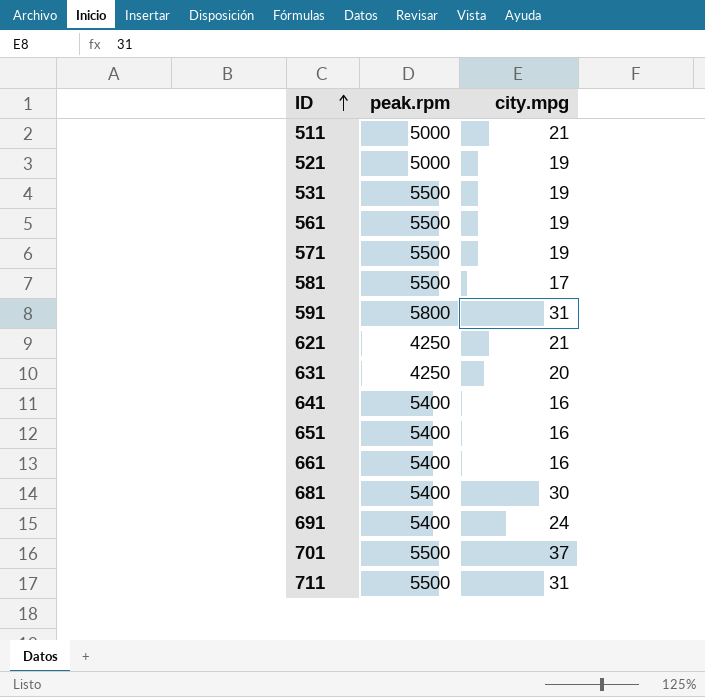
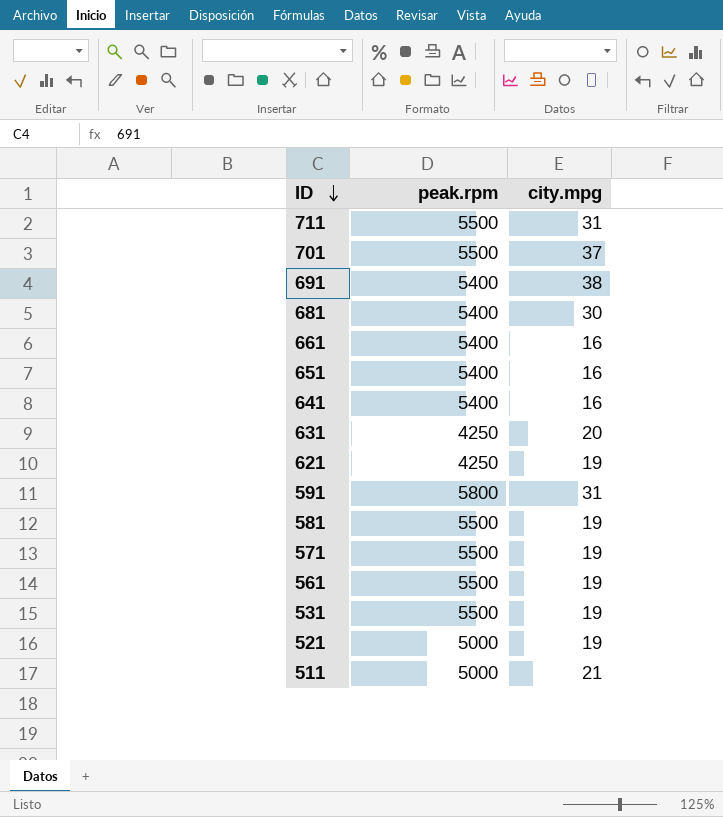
row order: ID ascending -> ID descending
691 | city.mpg: 24 -> 38
621 | city.mpg: 21 -> 19
581 | city.mpg: 17 -> 19

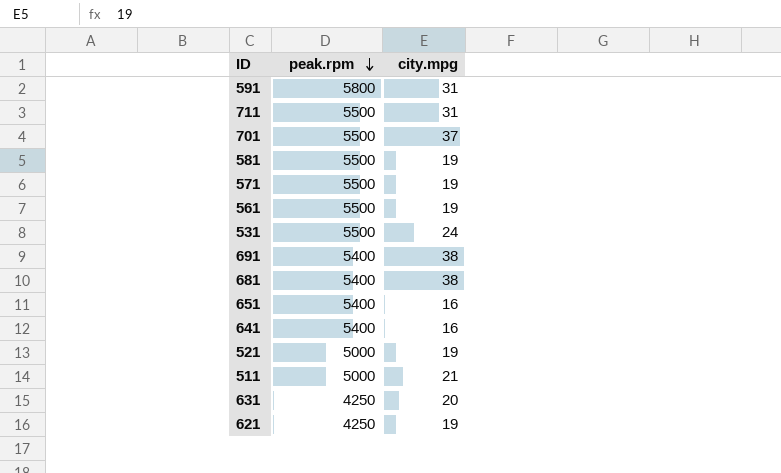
row order: ID descending -> peak.rpm descending
row 661: 5400 | 16 -> none
531 | city.mpg: 19 -> 24
681 | city.mpg: 30 -> 38

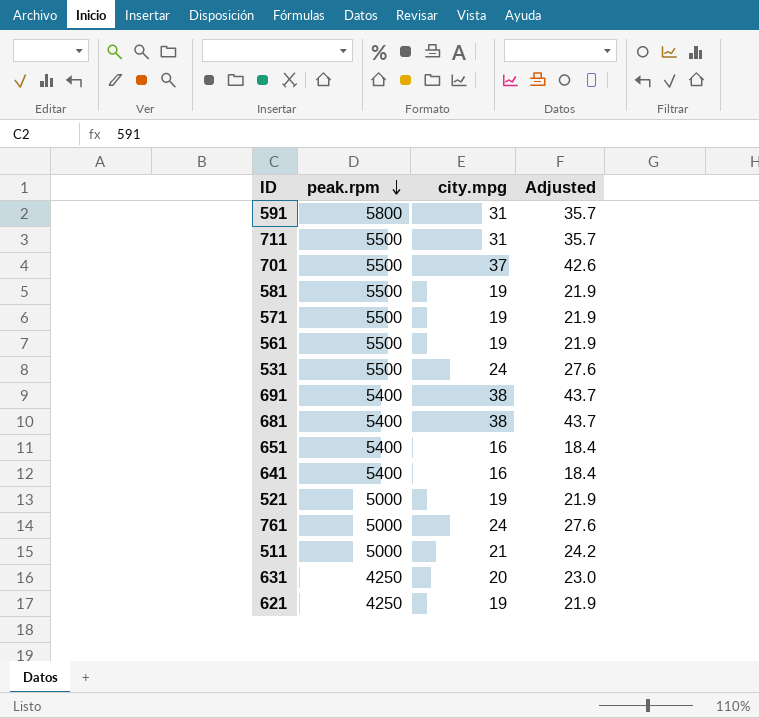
column Adjusted | formula: none -> [city.mpg] * 1.15
row 761: none -> 5000 | 24 | 27.6

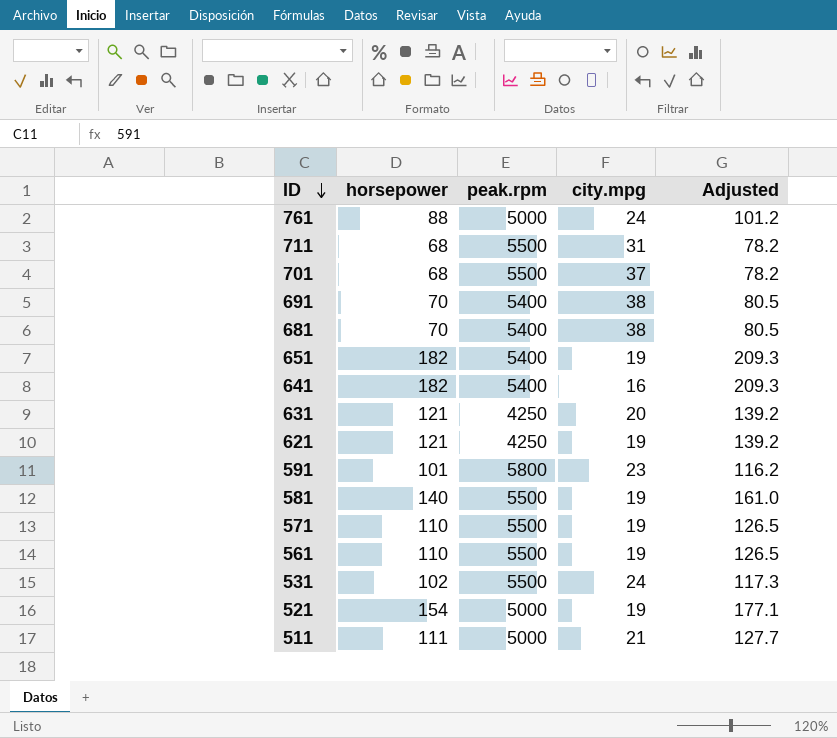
row order: peak.rpm descending -> ID descending
column horsepower | position: none -> 2
column Adjusted | formula: [city.mpg] * 1.15 -> [horsepower] * 1.15
651 | city.mpg: 16 -> 19
591 | city.mpg: 31 -> 23

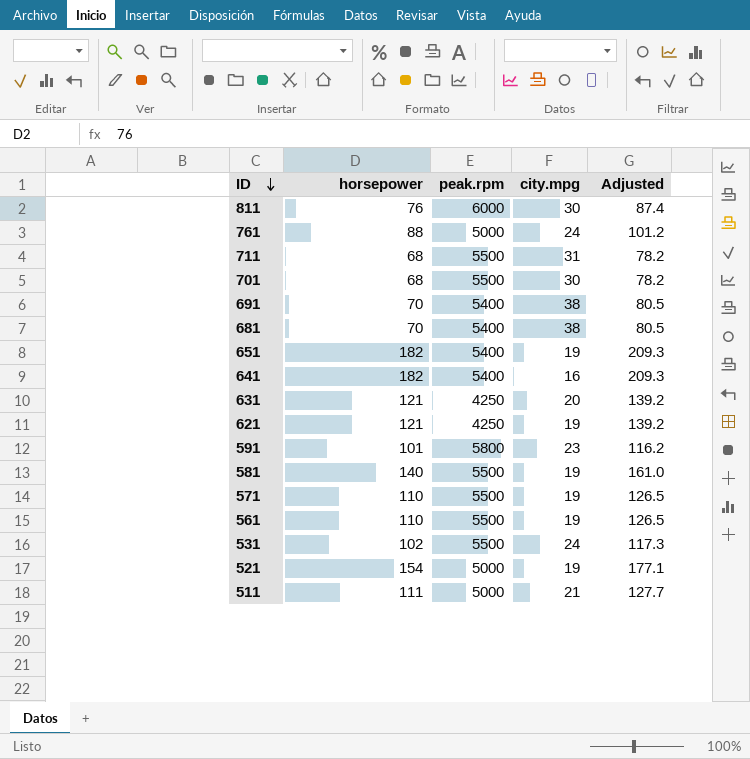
row 811: none -> 76 | 6000 | 30 | 87.4
701 | city.mpg: 37 -> 30

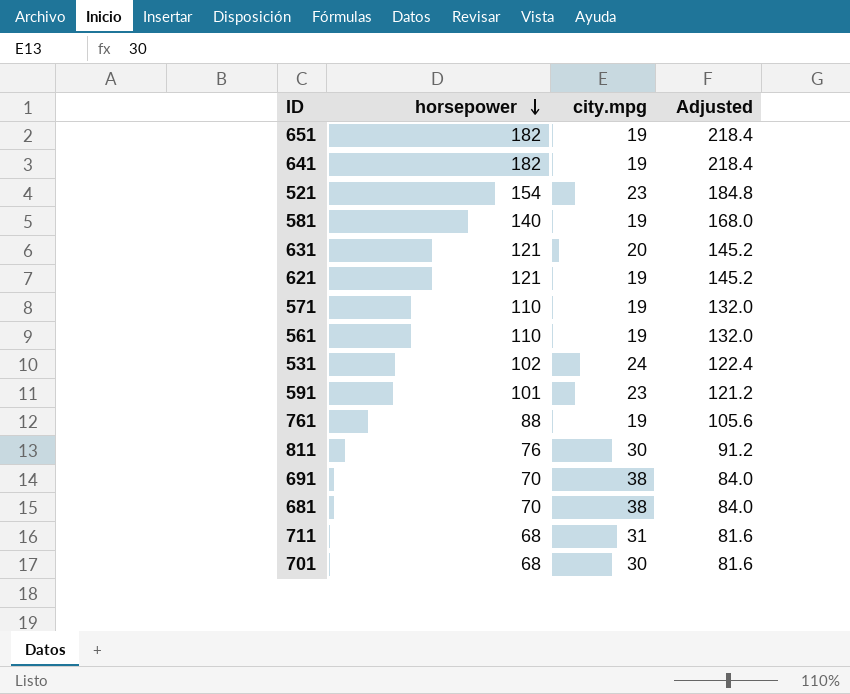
row order: ID descending -> horsepower descending
column peak.rpm | position: 3 -> none
column Adjusted | formula: [horsepower] * 1.15 -> [horsepower] * 1.2
row 511: 111 | 5000 | 21 | 127.7 -> none
641 | city.mpg: 16 -> 19
521 | city.mpg: 19 -> 23
761 | city.mpg: 24 -> 19

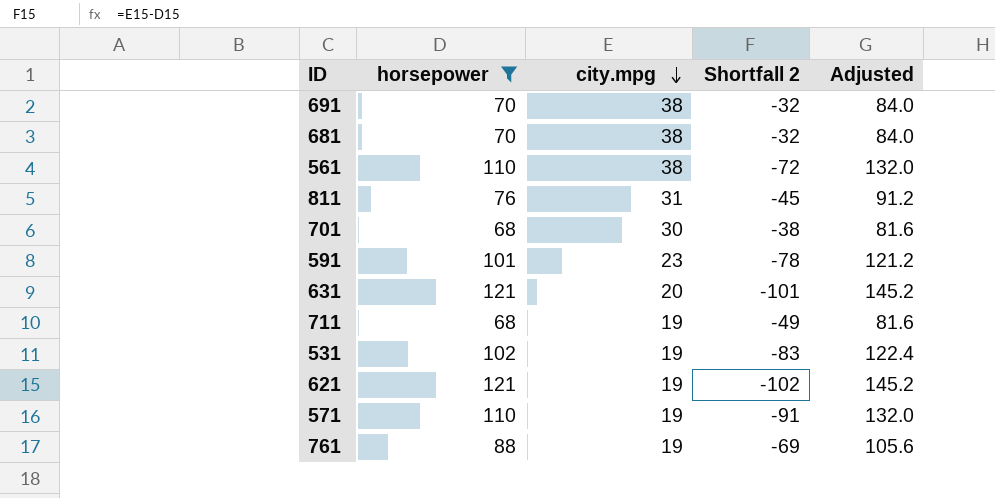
filter: none -> horsepower <= 121
row order: horsepower descending -> city.mpg descending
column Shortfall 2 | formula: none -> [city.mpg] - [horsepower]
561 | city.mpg: 19 -> 38
811 | city.mpg: 30 -> 31
711 | city.mpg: 31 -> 19
531 | city.mpg: 24 -> 19

